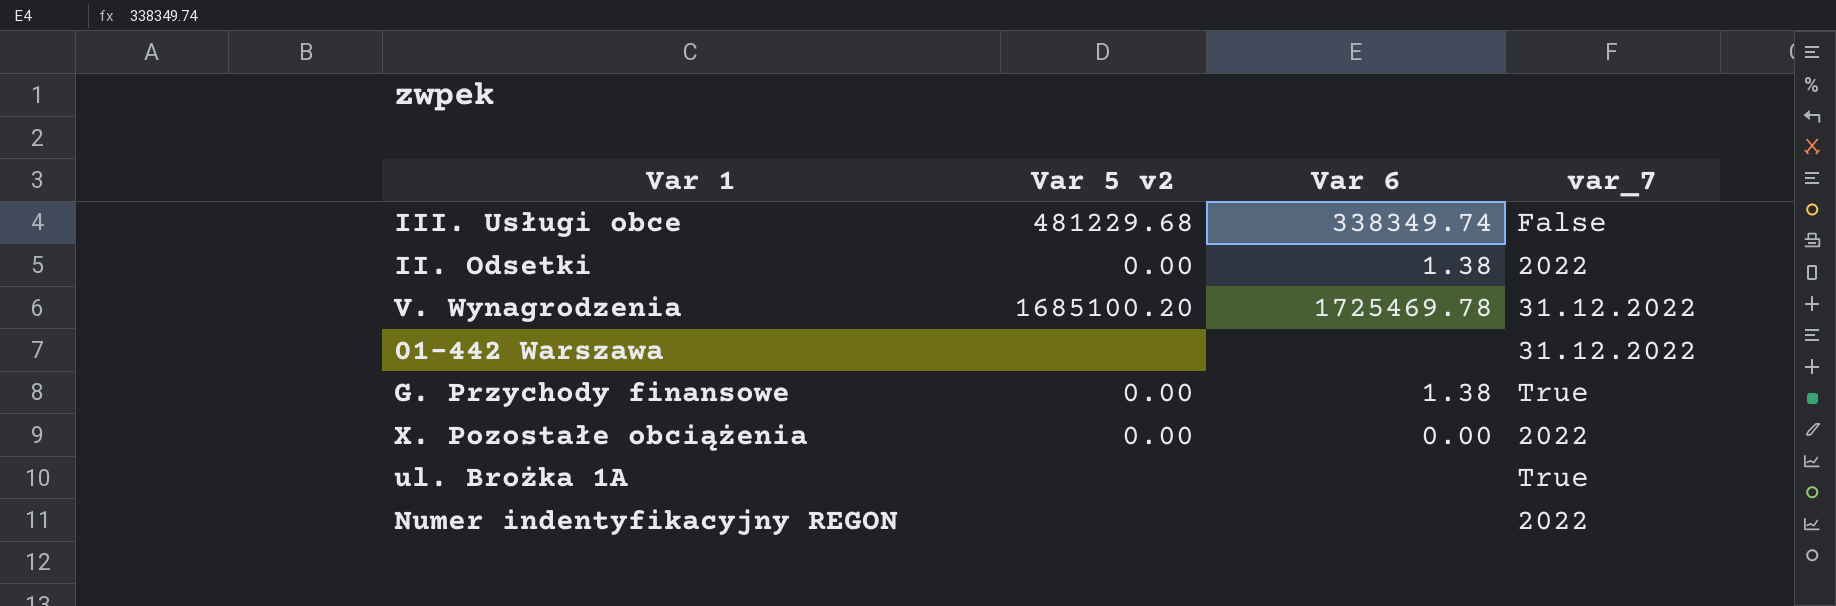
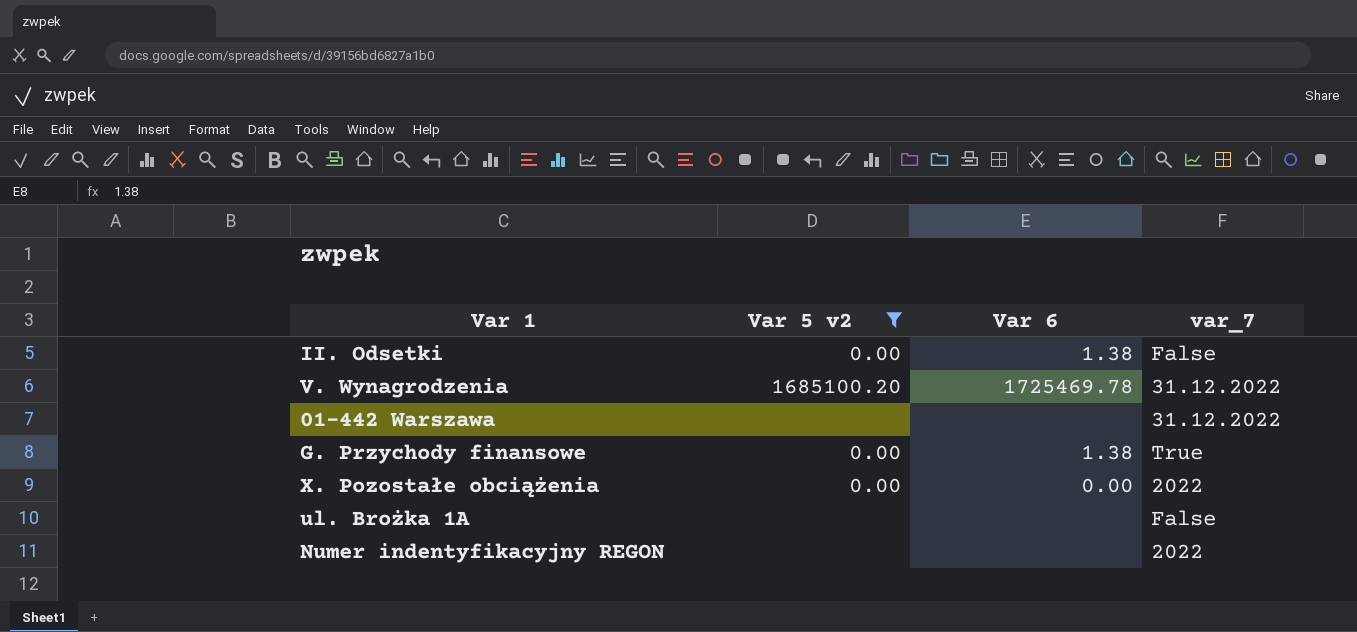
filter: none -> Var 5 v2 != 481229.68
II. Odsetki | var_7: 2022 -> False
ul. Brożka 1A | var_7: True -> False

